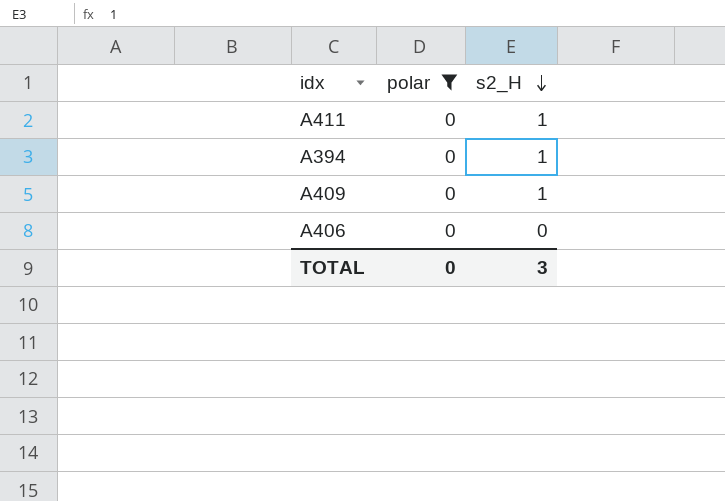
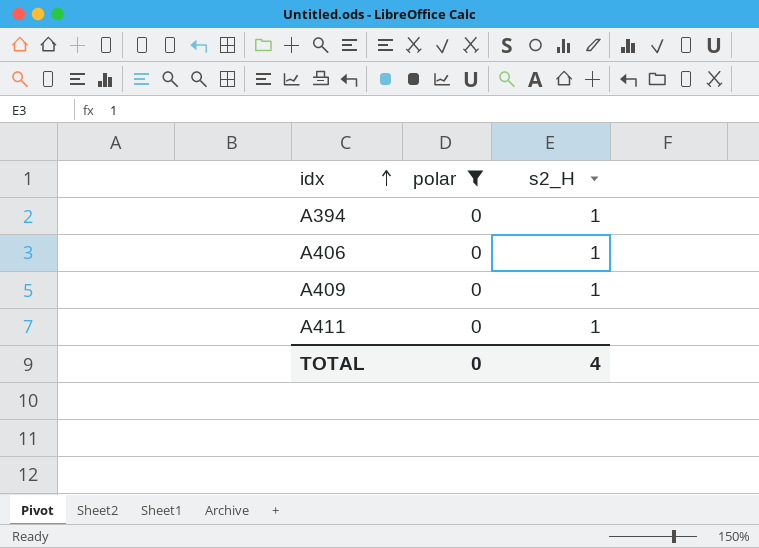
row order: s2_H descending -> idx ascending
A406 | s2_H: 0 -> 1
TOTAL | s2_H: 3 -> 4

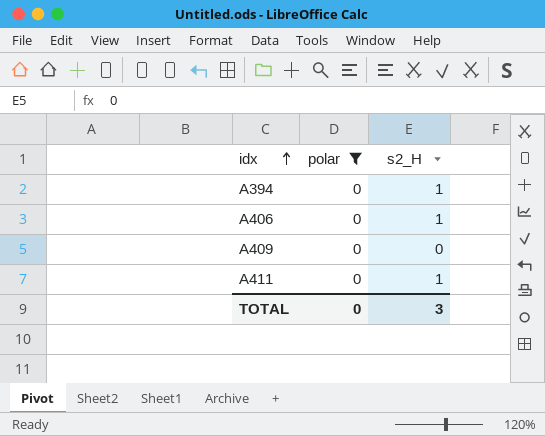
A409 | s2_H: 1 -> 0
TOTAL | s2_H: 4 -> 3

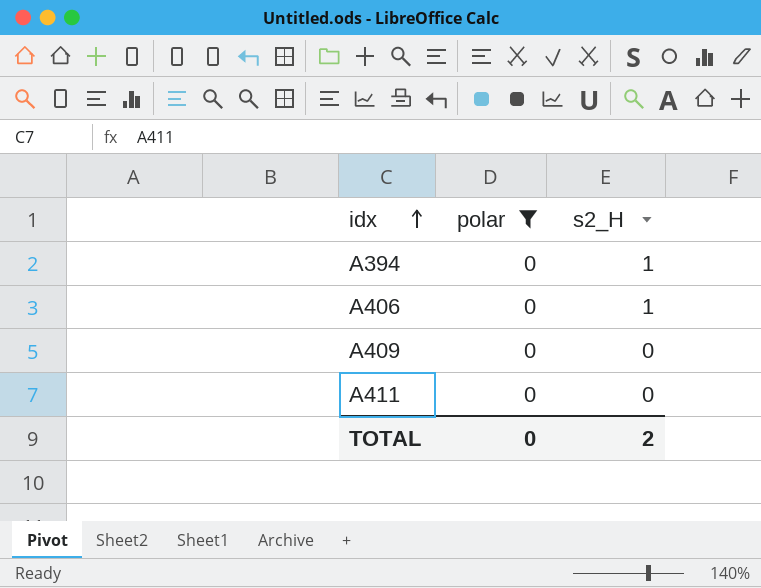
A411 | s2_H: 1 -> 0
TOTAL | s2_H: 3 -> 2

